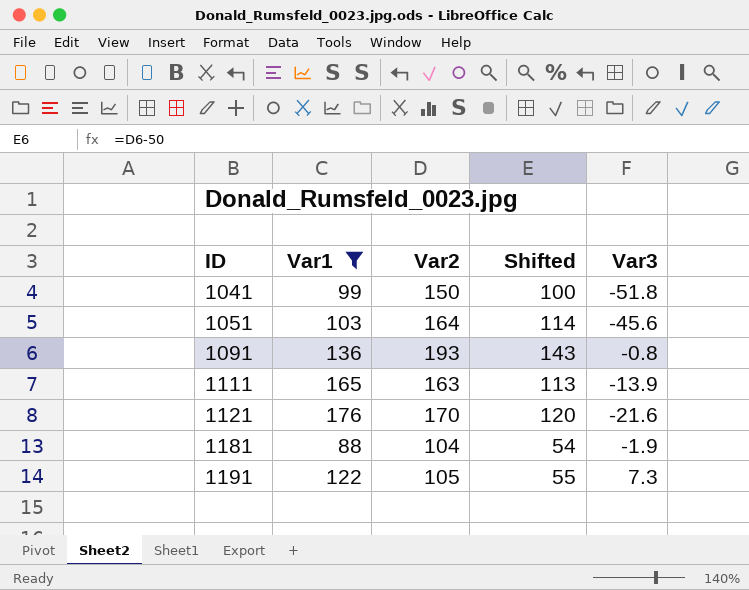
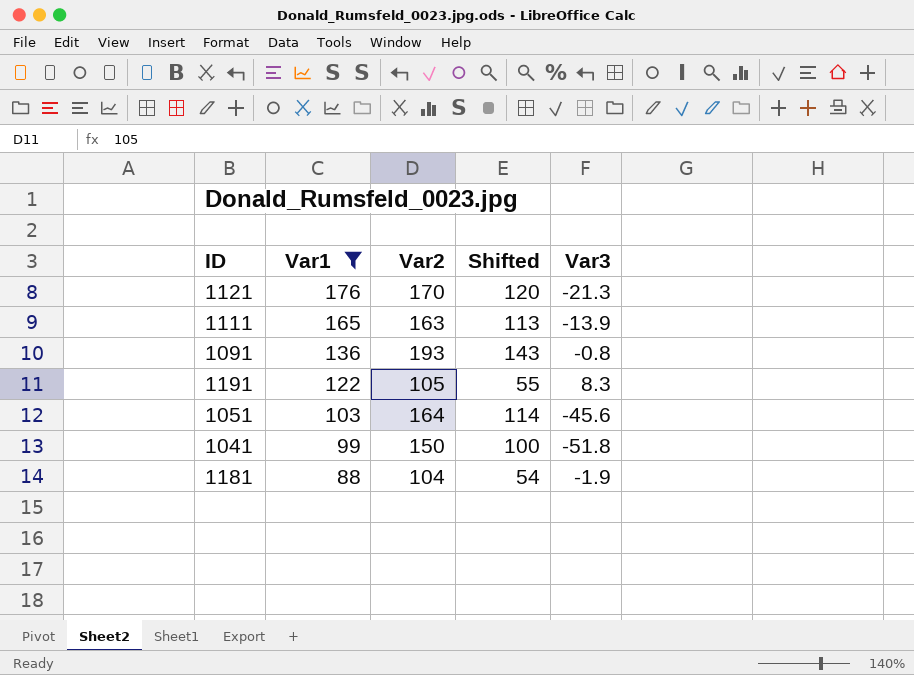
row order: ID ascending -> Var1 descending
1121 | Var3: -21.6 -> -21.3
1191 | Var3: 7.3 -> 8.3

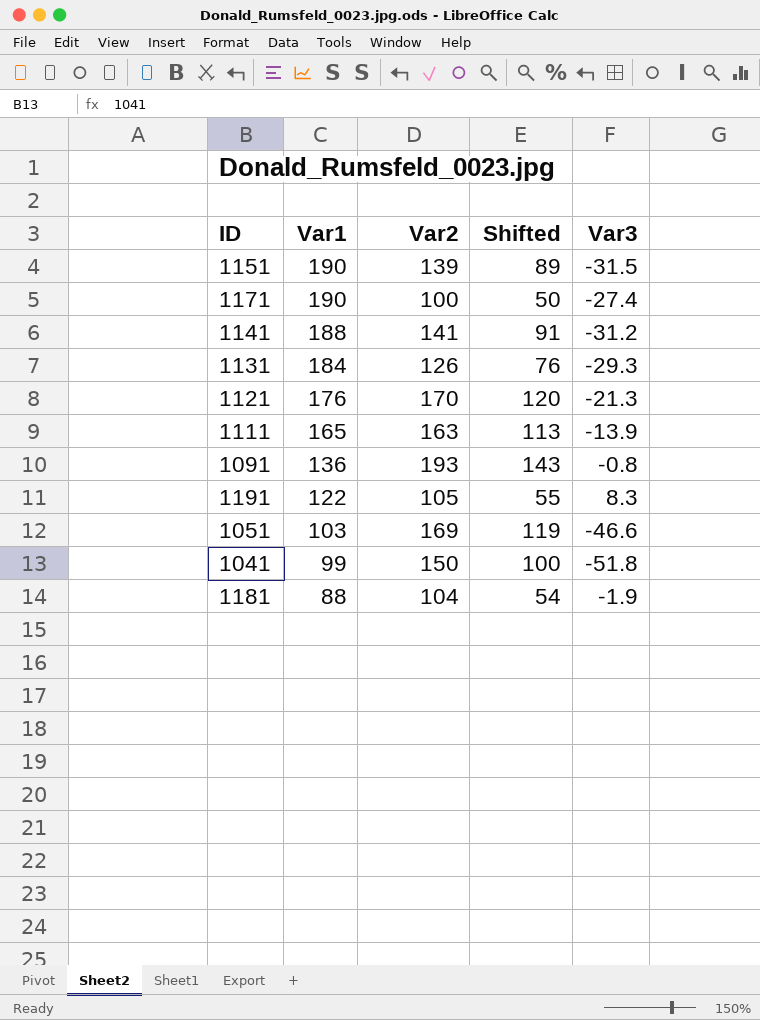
filter: Var1 <= 176 -> none
1051 | Var2: 164 -> 169
1051 | Shifted: 114 -> 119
1051 | Var3: -45.6 -> -46.6

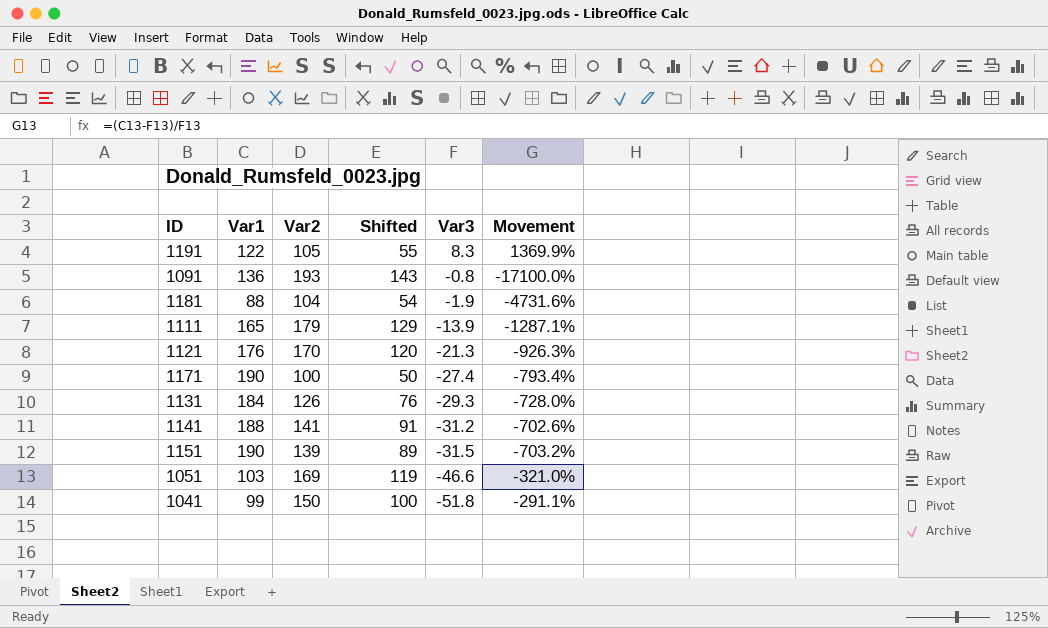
row order: Var1 descending -> Var3 descending
column Movement | formula: none -> ([Var1] - [Var3]) / [Var3]
1111 | Var2: 163 -> 179
1111 | Shifted: 113 -> 129

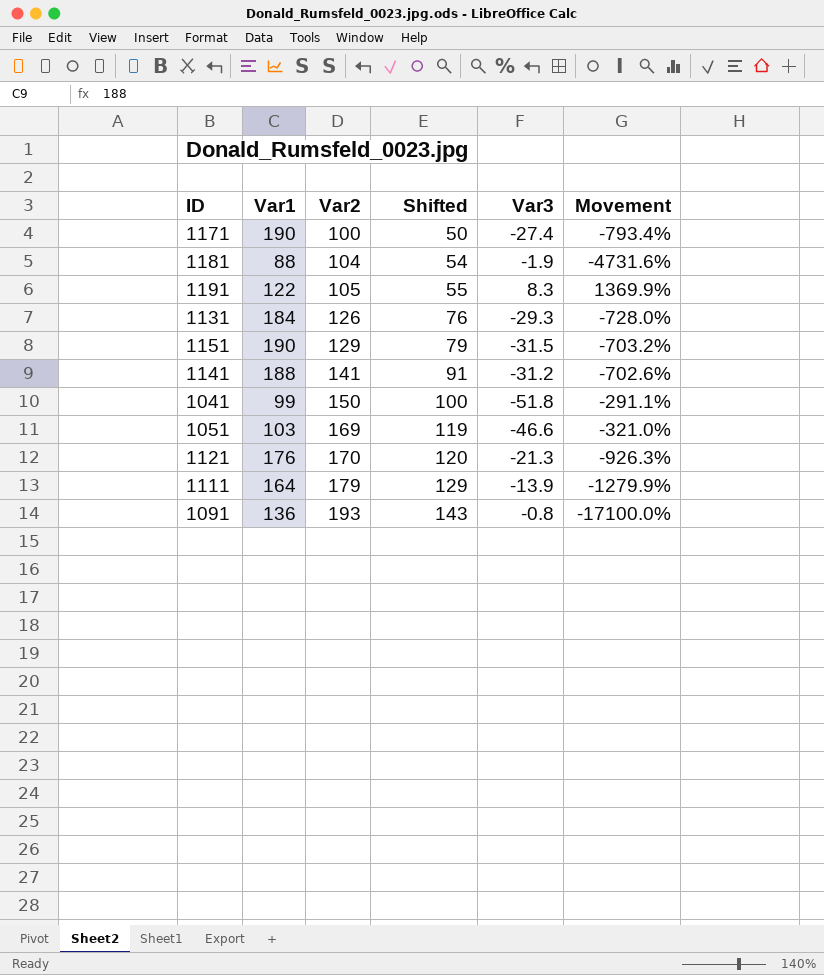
row order: Var3 descending -> Var2 ascending
1151 | Var2: 139 -> 129
1151 | Shifted: 89 -> 79
1111 | Var1: 165 -> 164
1111 | Movement: -1287.1% -> -1279.9%

